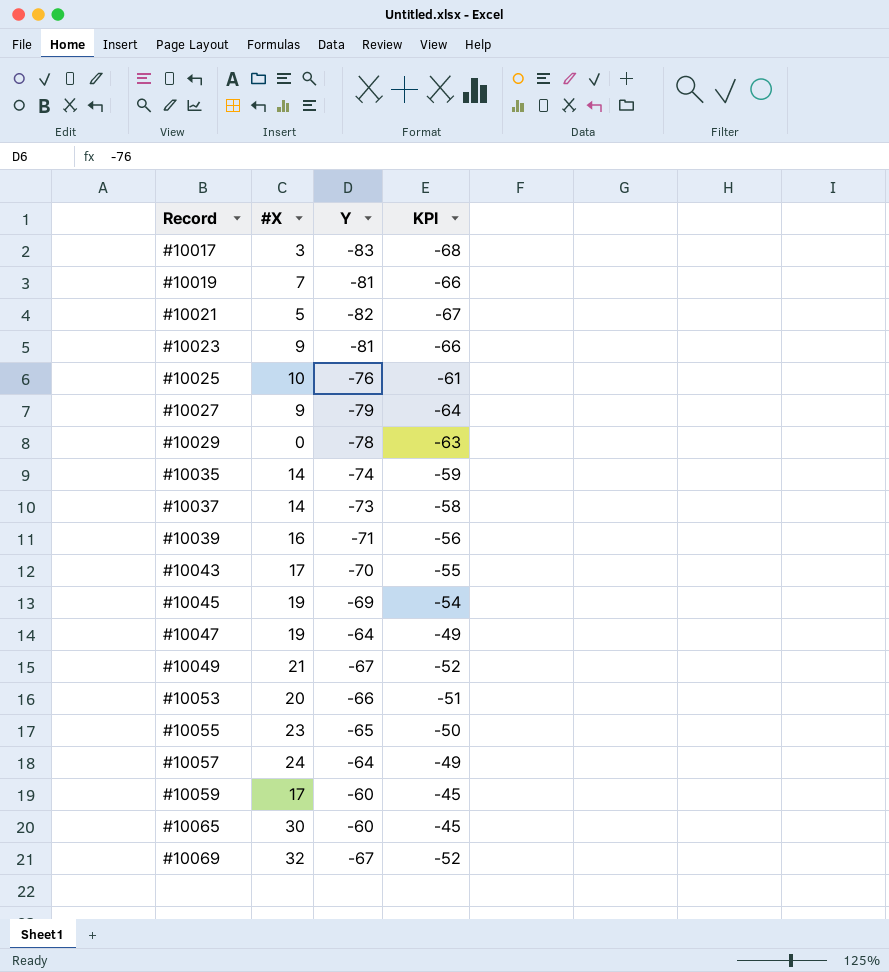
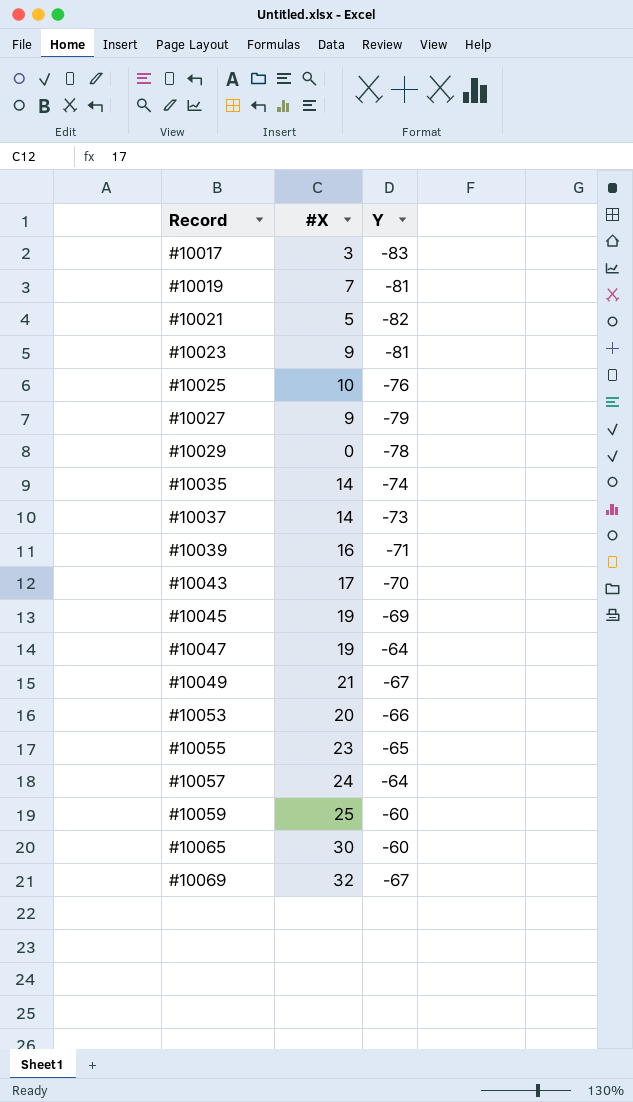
column KPI | formula: [Y] + 15 -> none
#10059 | #X: 17 -> 25

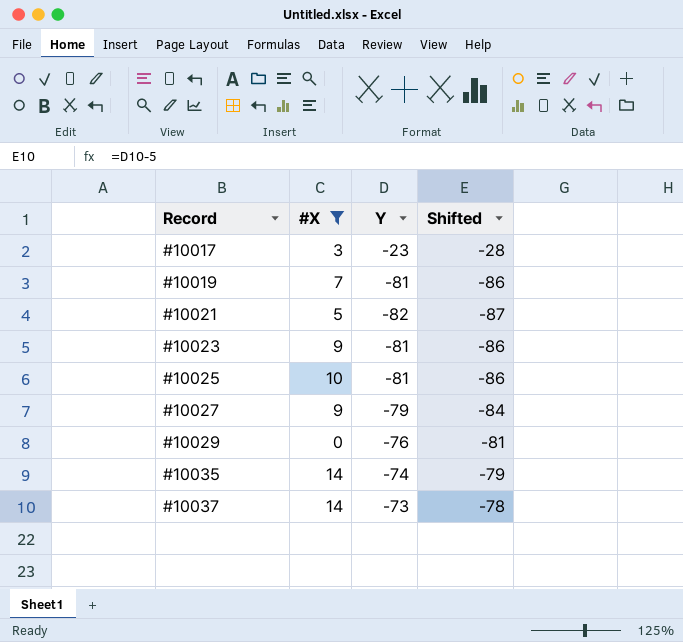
filter: none -> #X <= 14
column Shifted | formula: none -> [Y] - 5
#10017 | Y: -83 -> -23
#10025 | Y: -76 -> -81
#10029 | Y: -78 -> -76

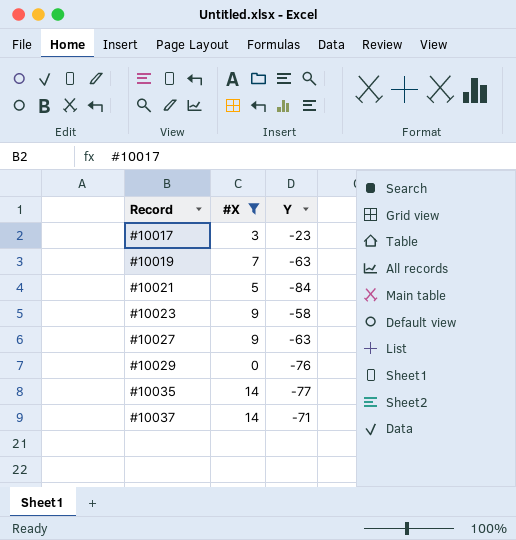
column Shifted | formula: [Y] - 5 -> none
row #10025: 10 | -81 | -86 -> none
#10019 | Y: -81 -> -63
#10021 | Y: -82 -> -84
#10023 | Y: -81 -> -58
#10027 | Y: -79 -> -63
#10035 | Y: -74 -> -77
#10037 | Y: -73 -> -71

